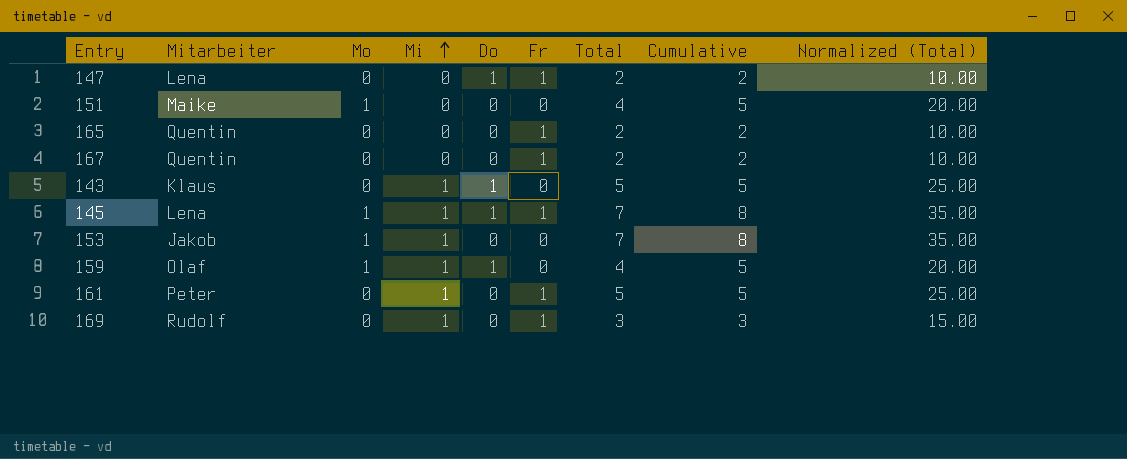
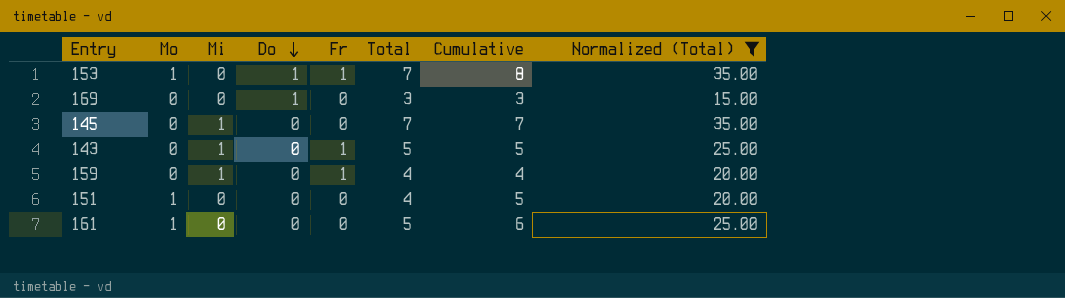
filter: none -> Normalized (Total) != 10.00
row order: Mi ascending -> Do descending
column Mitarbeiter | position: 2 -> none
153 | Mi: 1 -> 0
153 | Do: 0 -> 1
153 | Fr: 0 -> 1
169 | Mi: 1 -> 0
169 | Do: 0 -> 1
169 | Fr: 1 -> 0
145 | Mo: 1 -> 0
145 | Do: 1 -> 0
145 | Fr: 1 -> 0
145 | Cumulative: 8 -> 7
143 | Do: 1 -> 0
143 | Fr: 0 -> 1
159 | Mo: 1 -> 0
159 | Do: 1 -> 0
159 | Fr: 0 -> 1
159 | Cumulative: 5 -> 4
161 | Mo: 0 -> 1
161 | Mi: 1 -> 0
161 | Fr: 1 -> 0
161 | Cumulative: 5 -> 6

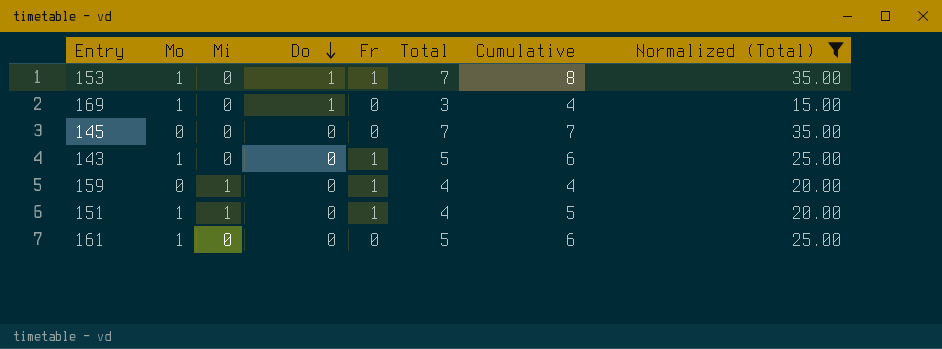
169 | Mo: 0 -> 1
169 | Cumulative: 3 -> 4
145 | Mi: 1 -> 0
143 | Mo: 0 -> 1
143 | Mi: 1 -> 0
143 | Cumulative: 5 -> 6
151 | Mi: 0 -> 1
151 | Fr: 0 -> 1

